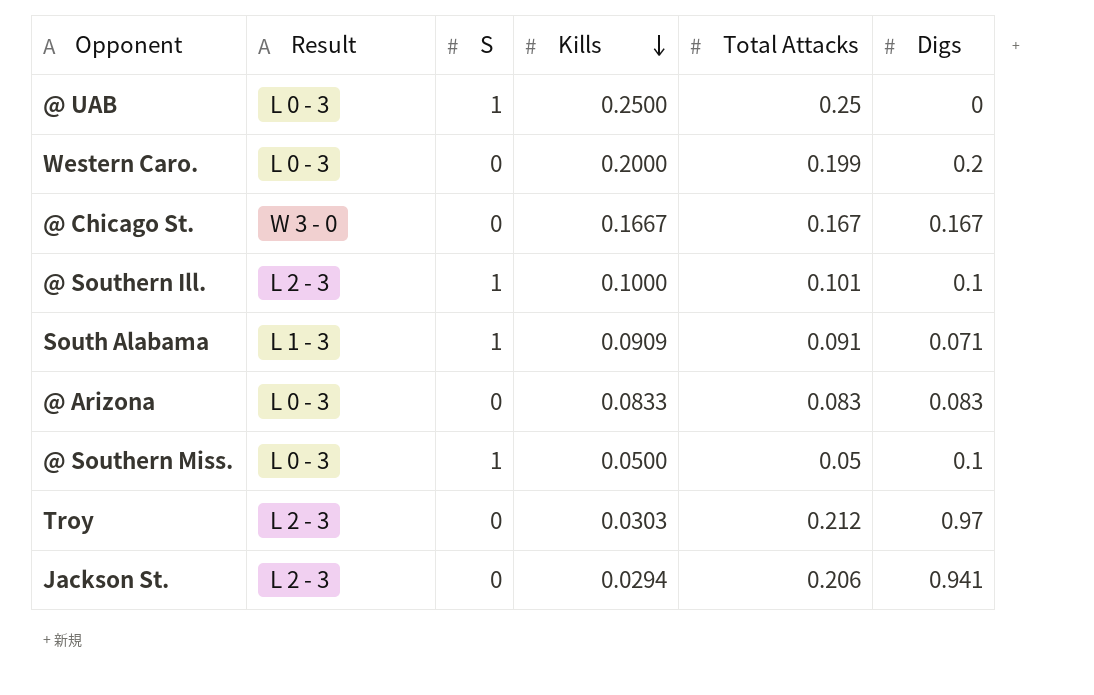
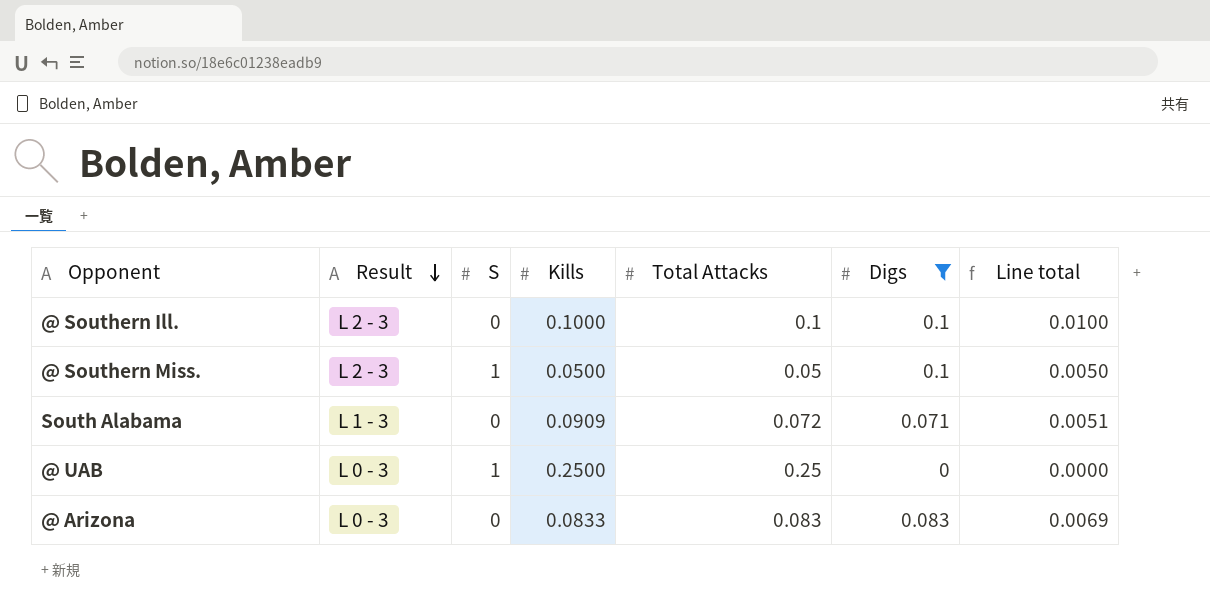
filter: none -> Digs <= 0.1
row order: Kills descending -> Result descending
column Line total | formula: none -> [Total Attacks] * [Digs]
@ Southern Ill. | S: 1 -> 0
@ Southern Ill. | Total Attacks: 0.101 -> 0.1
@ Southern Miss. | Result: L 0 - 3 -> L 2 - 3
South Alabama | S: 1 -> 0
South Alabama | Total Attacks: 0.091 -> 0.072

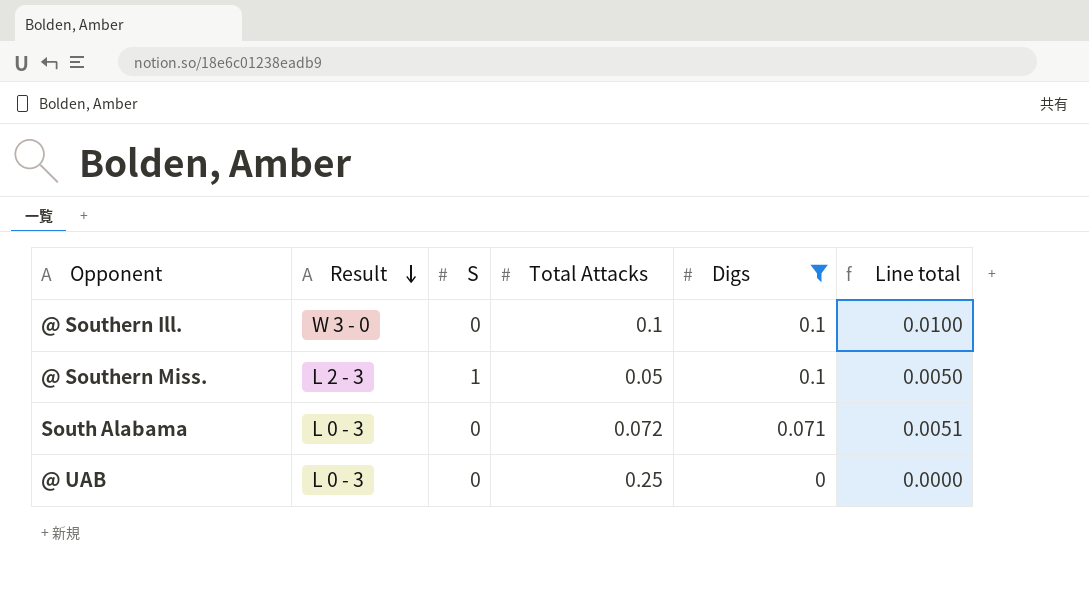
column Kills | position: 4 -> none
row @ Arizona: L 0 - 3 | 0 | 0.0833 | 0.083 | 0.083 | 0.0069 -> none
@ Southern Ill. | Result: L 2 - 3 -> W 3 - 0
South Alabama | Result: L 1 - 3 -> L 0 - 3
@ UAB | S: 1 -> 0

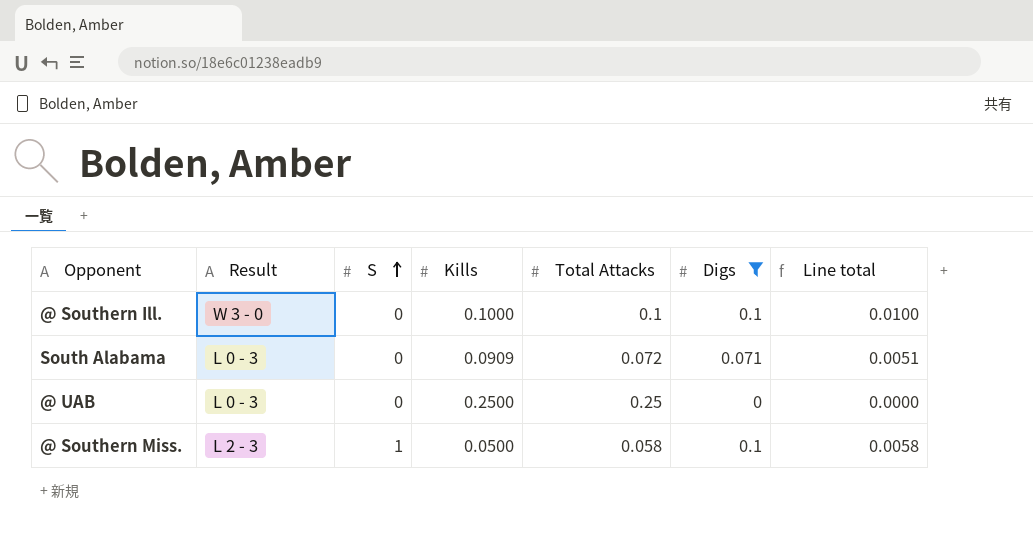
row order: Result descending -> S ascending
column Kills | position: none -> 4
@ Southern Miss. | Total Attacks: 0.05 -> 0.058
@ Southern Miss. | Line total: 0.0050 -> 0.0058

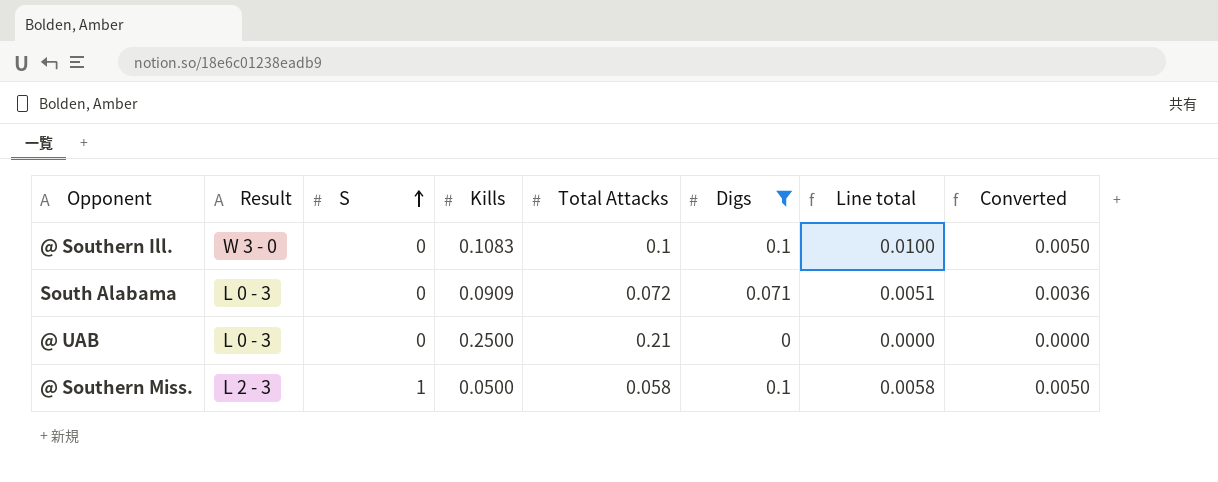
column Converted | formula: none -> [Digs] * 0.05
@ Southern Ill. | Kills: 0.1000 -> 0.1083
@ UAB | Total Attacks: 0.25 -> 0.21

